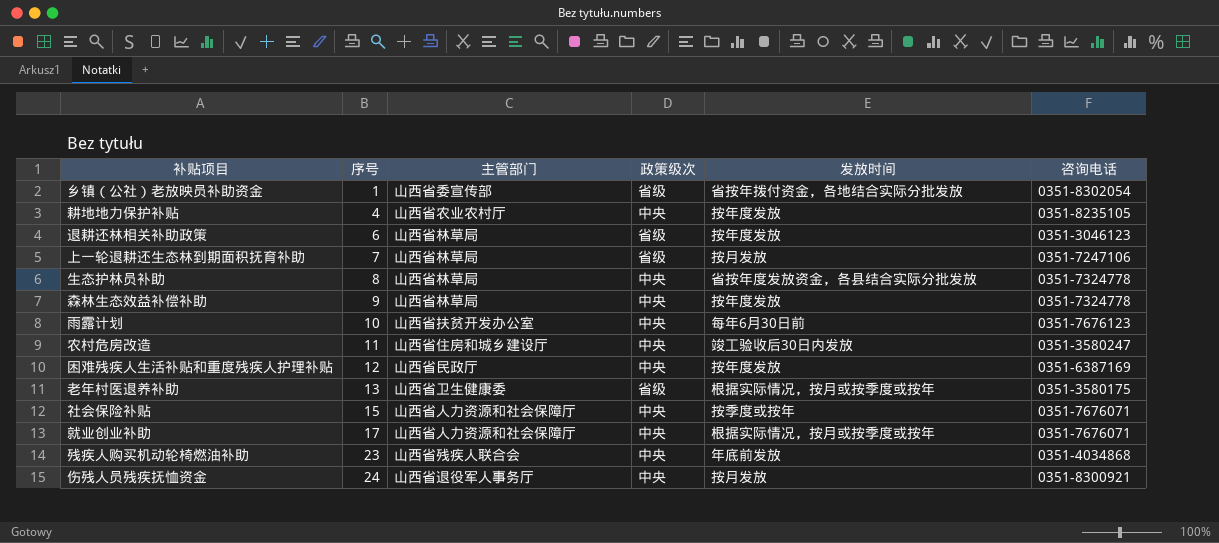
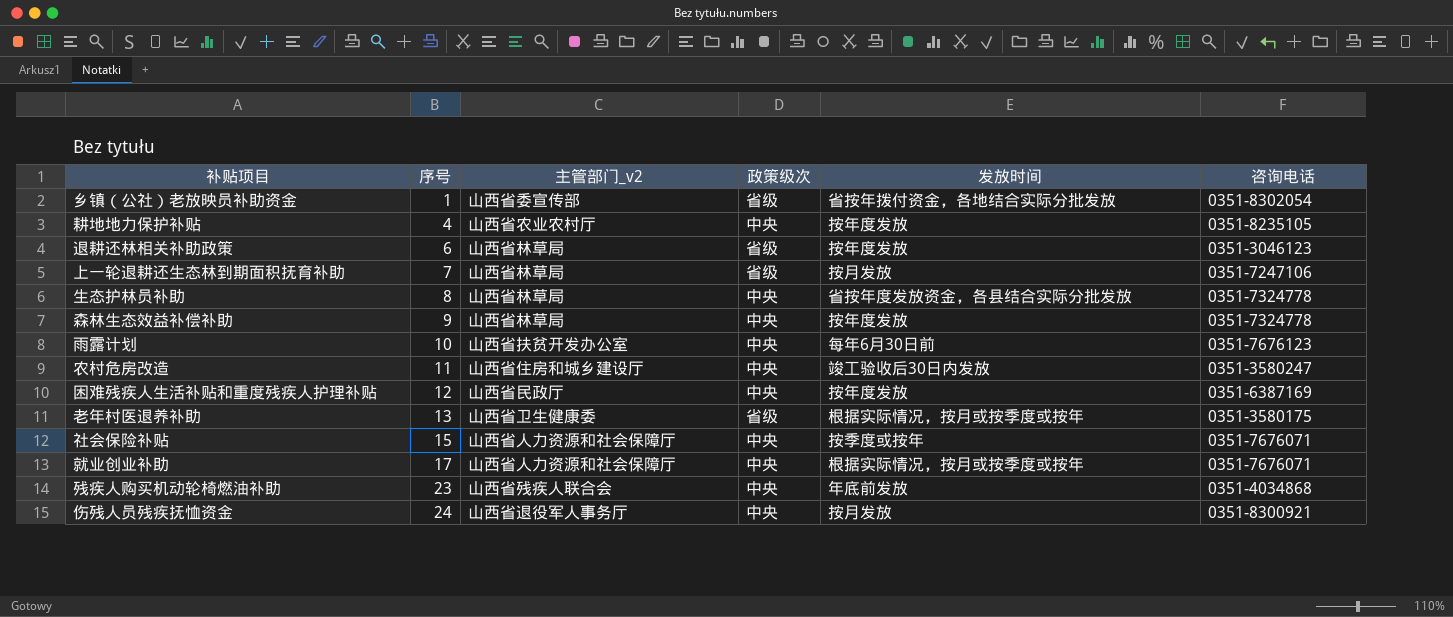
column name: 主管部门 -> 主管部门_v2

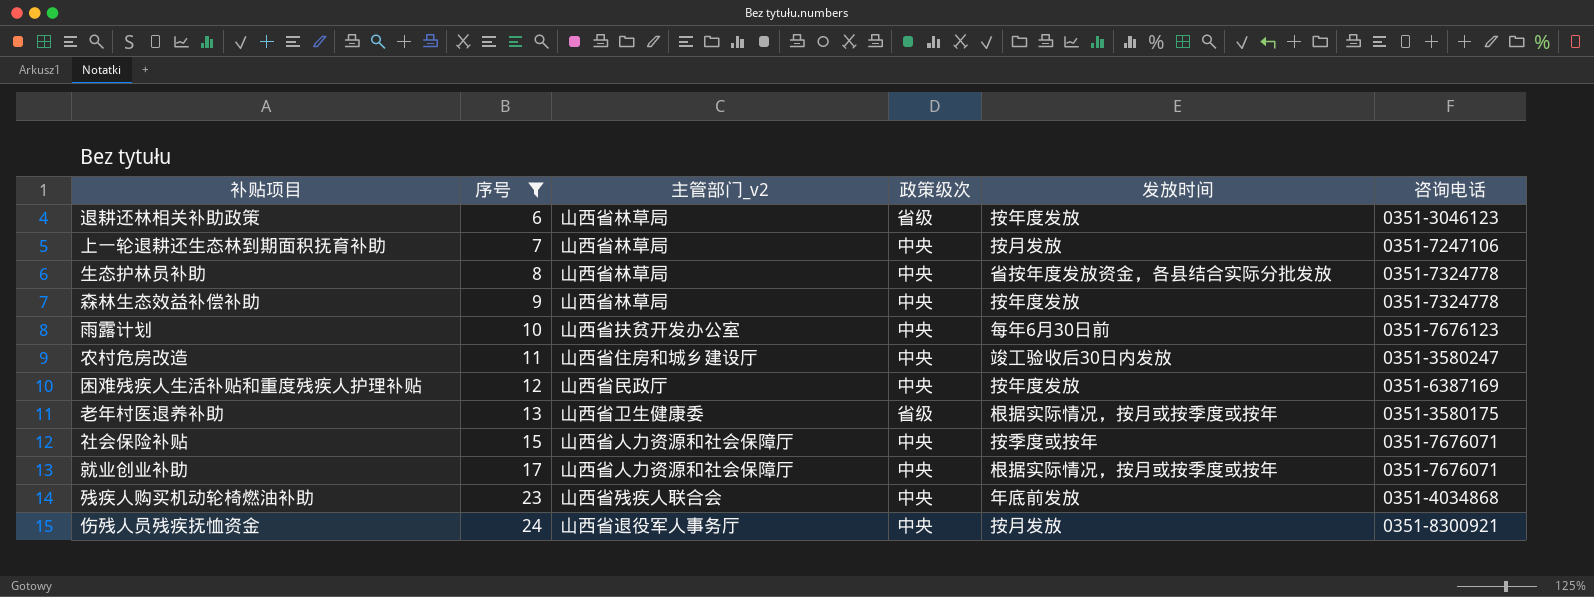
filter: none -> 序号 >= 6
上一轮退耕还生态林到期面积抚育补助 | 政策级次: 省级 -> 中央

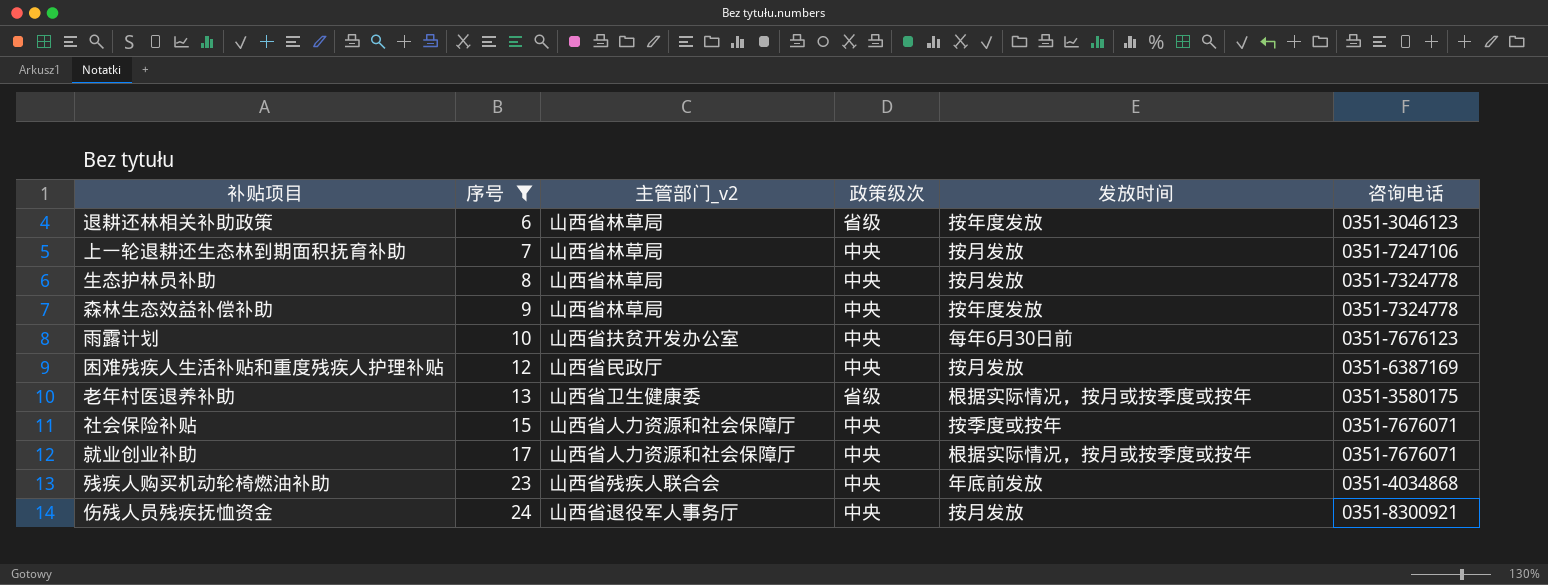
row 农村危房改造: 11 | 山西省住房和城乡建设厅 | 中央 | 竣工验收后30日内发放 | 0351-3580247 -> none
生态护林员补助 | 发放时间: 省按年度发放资金，各县结合实际分批发放 -> 按月发放
困难残疾人生活补贴和重度残疾人护理补贴 | 发放时间: 按年度发放 -> 按月发放

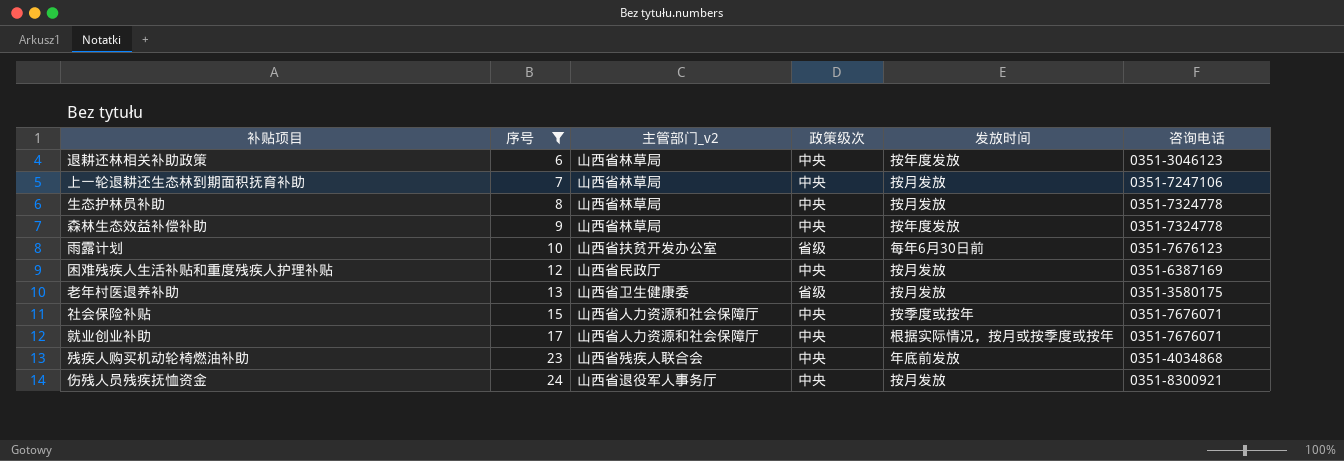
退耕还林相关补助政策 | 政策级次: 省级 -> 中央
雨露计划 | 政策级次: 中央 -> 省级
老年村医退养补助 | 发放时间: 根据实际情况，按月或按季度或按年 -> 按月发放

